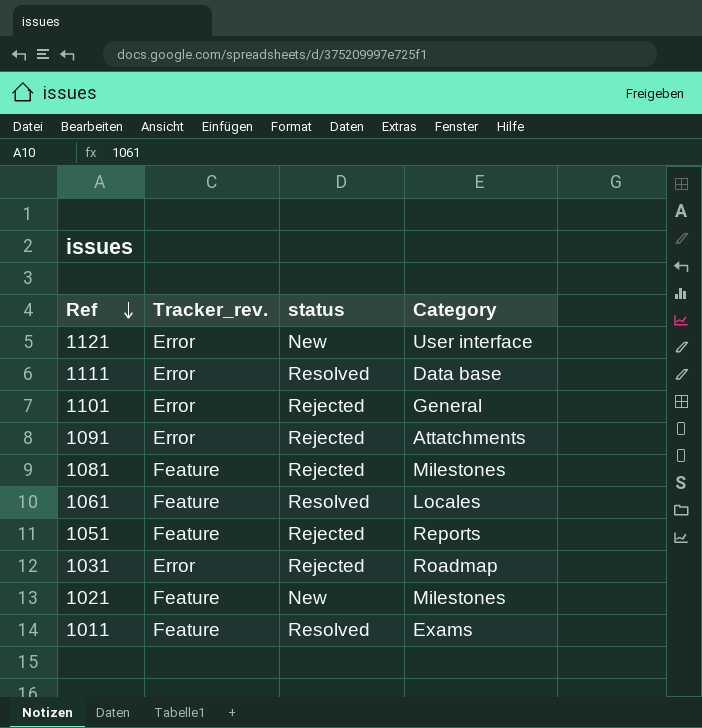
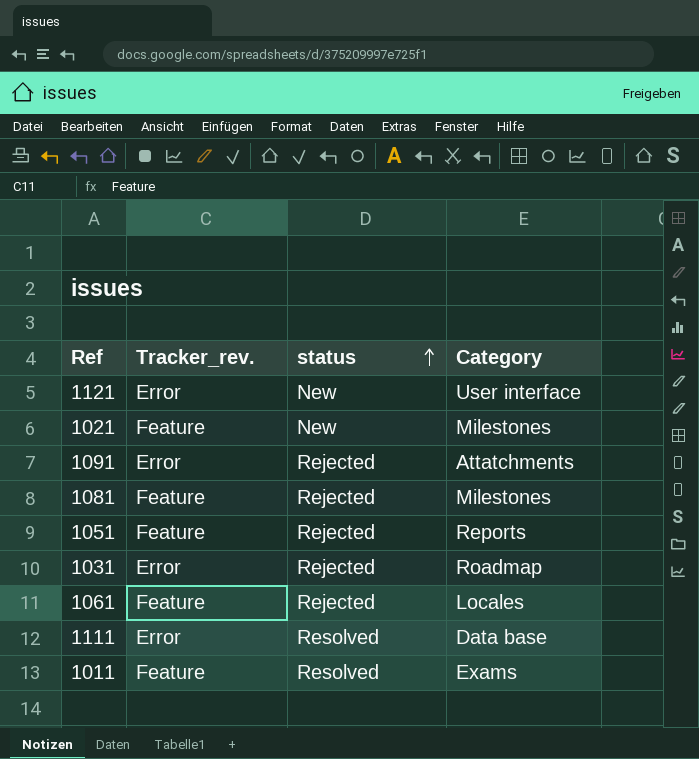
row order: Ref descending -> status ascending
row 1101: Error | Rejected | General -> none
1061 | status: Resolved -> Rejected

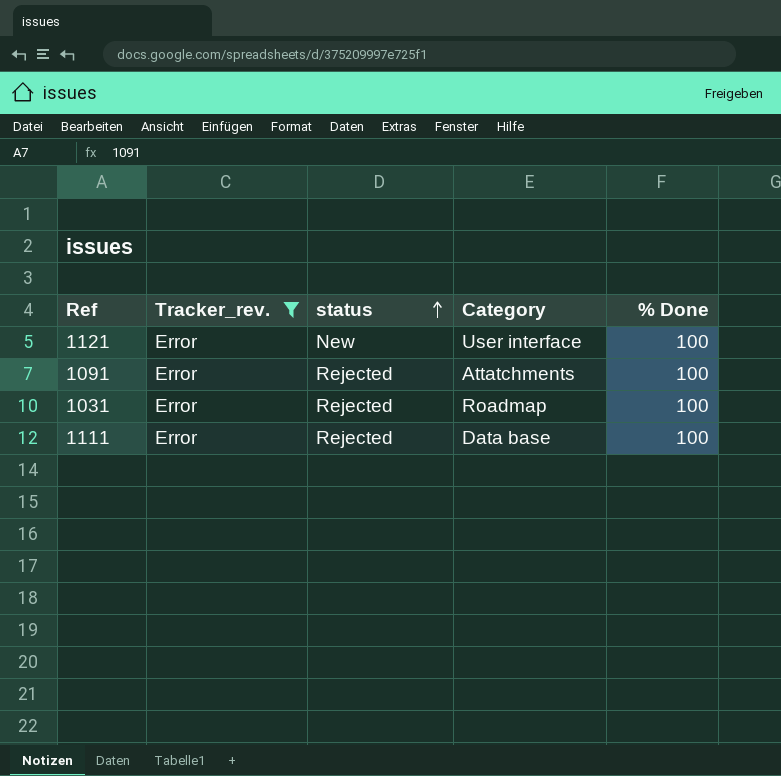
filter: none -> Tracker_rev. = Error
column % Done | position: none -> 5
1111 | status: Resolved -> Rejected

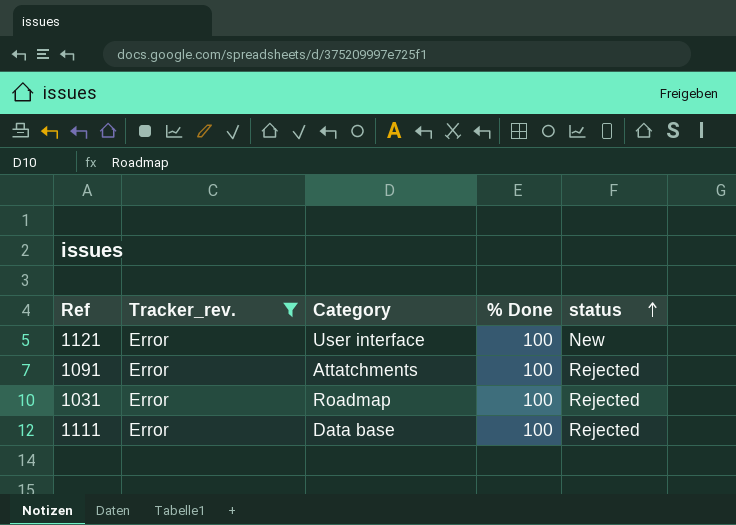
column status | position: 3 -> 5

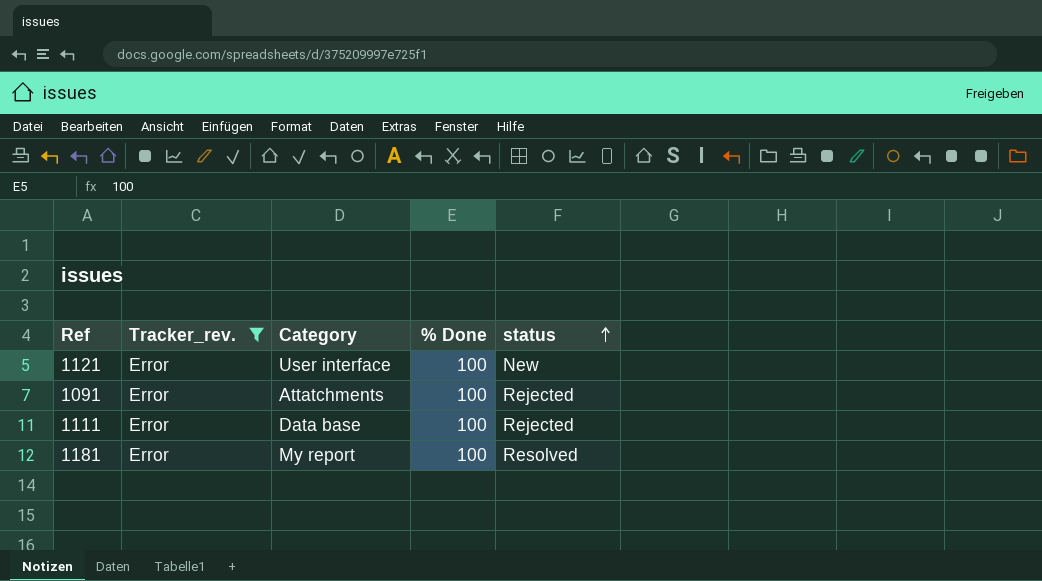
row 1031: Error | Roadmap | 100 | Rejected -> none
row 1181: none -> Error | My report | 100 | Resolved

